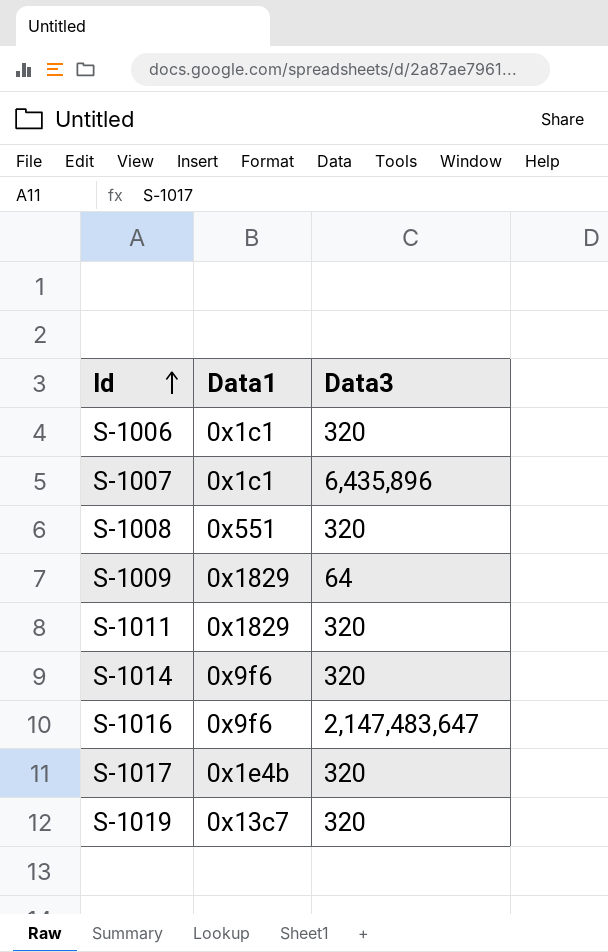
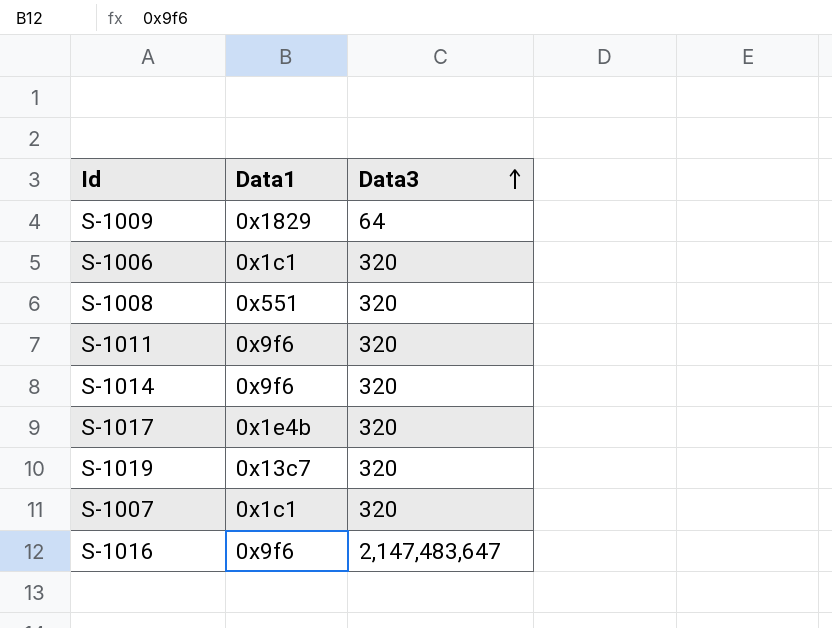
row order: Id ascending -> Data3 ascending
S-1011 | Data1: 0x1829 -> 0x9f6
S-1007 | Data3: 6,435,896 -> 320

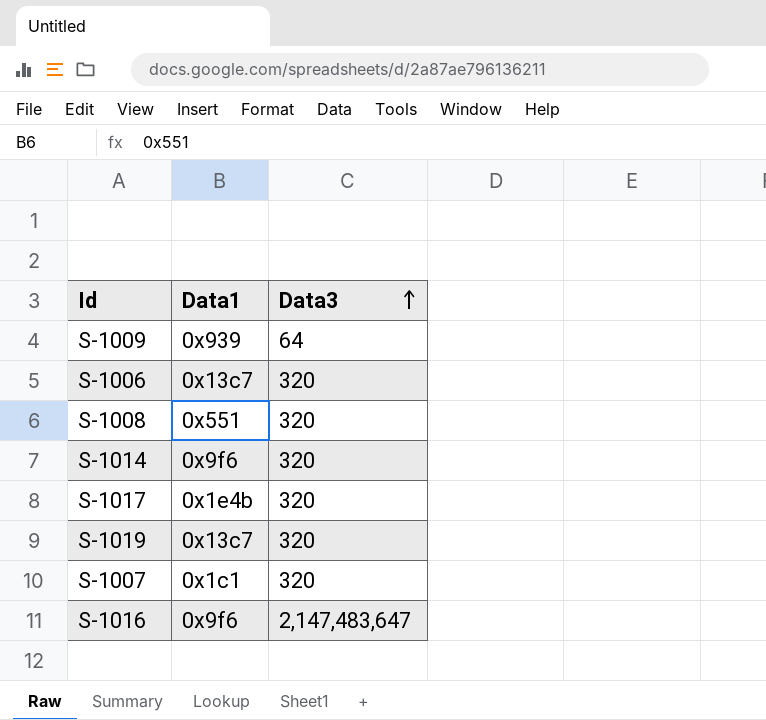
row S-1011: 0x9f6 | 320 -> none
S-1009 | Data1: 0x1829 -> 0x939
S-1006 | Data1: 0x1c1 -> 0x13c7

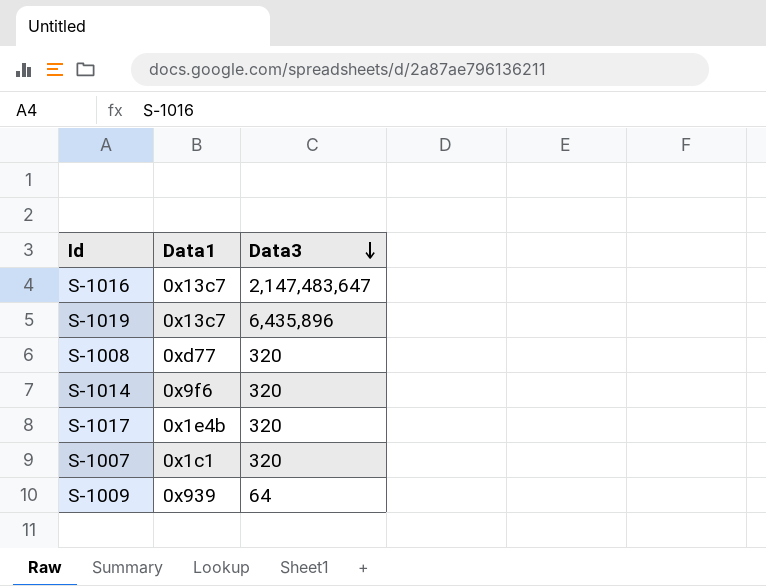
row order: Data3 ascending -> Data3 descending
row S-1006: 0x13c7 | 320 -> none
S-1016 | Data1: 0x9f6 -> 0x13c7
S-1019 | Data3: 320 -> 6,435,896
S-1008 | Data1: 0x551 -> 0xd77

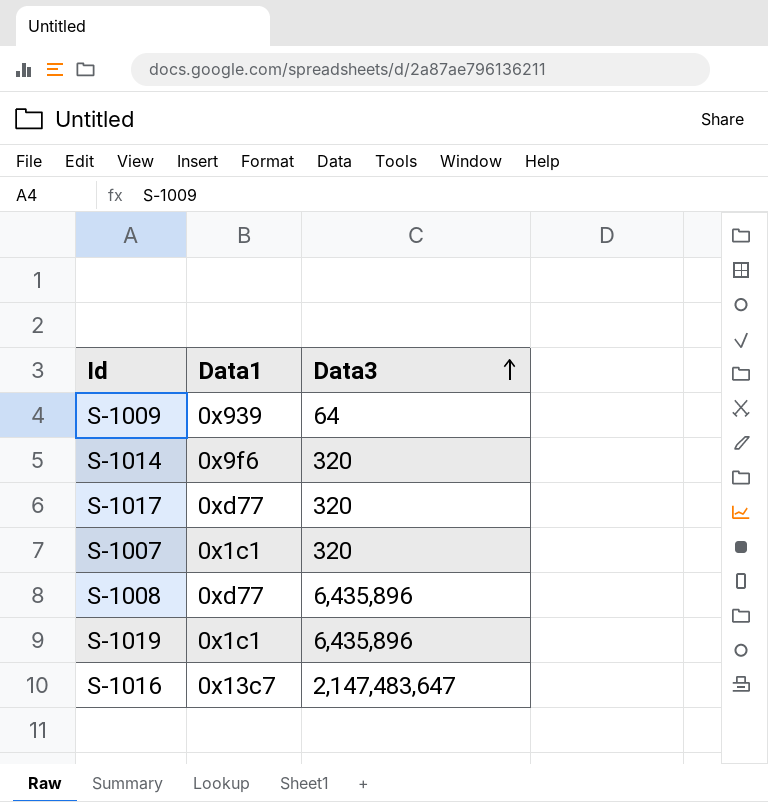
row order: Data3 descending -> Data3 ascending
S-1017 | Data1: 0x1e4b -> 0xd77
S-1008 | Data3: 320 -> 6,435,896
S-1019 | Data1: 0x13c7 -> 0x1c1

